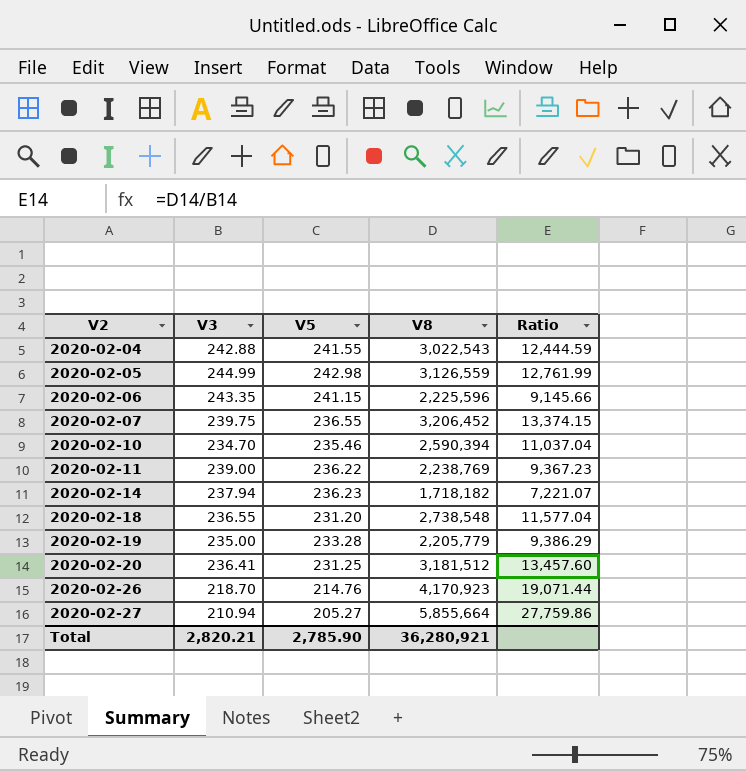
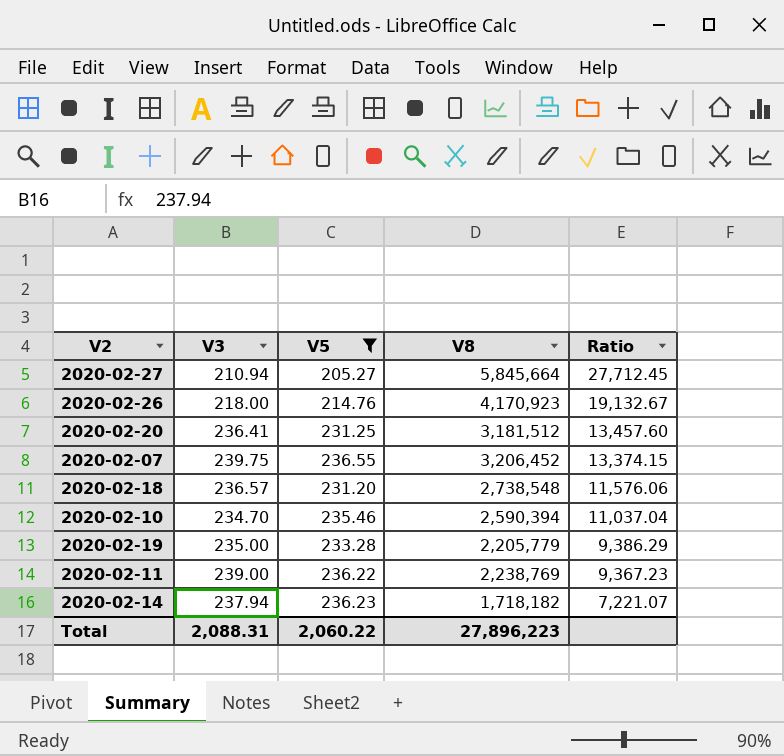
filter: none -> V5 <= 236.55
row order: V2 ascending -> Ratio descending
2020-02-27 | V8: 5,855,664 -> 5,845,664
2020-02-27 | Ratio: 27,759.86 -> 27,712.45
2020-02-26 | V3: 218.70 -> 218.00
2020-02-26 | Ratio: 19,071.44 -> 19,132.67
2020-02-18 | V3: 236.55 -> 236.57
2020-02-18 | Ratio: 11,577.04 -> 11,576.06
Total | V3: 2,820.21 -> 2,088.31
Total | V5: 2,785.90 -> 2,060.22
Total | V8: 36,280,921 -> 27,896,223

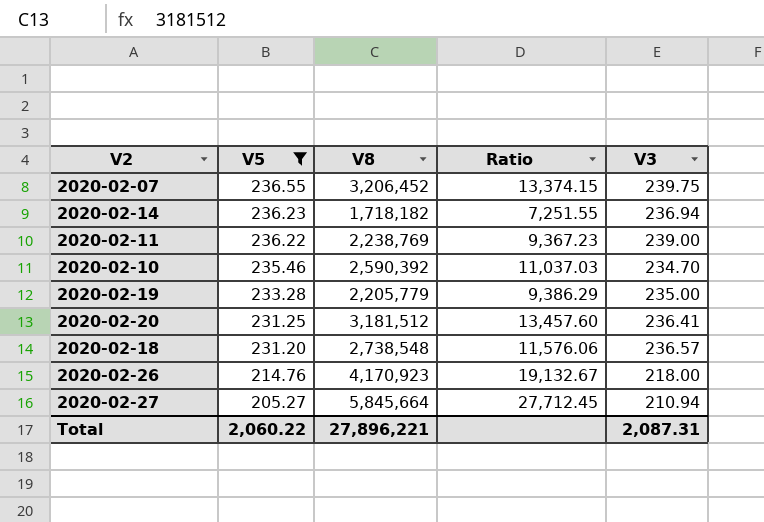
row order: Ratio descending -> V5 descending
column V3 | position: 2 -> 5
2020-02-14 | Ratio: 7,221.07 -> 7,251.55
2020-02-14 | V3: 237.94 -> 236.94
2020-02-10 | V8: 2,590,394 -> 2,590,392
2020-02-10 | Ratio: 11,037.04 -> 11,037.03
Total | V8: 27,896,223 -> 27,896,221
Total | V3: 2,088.31 -> 2,087.31

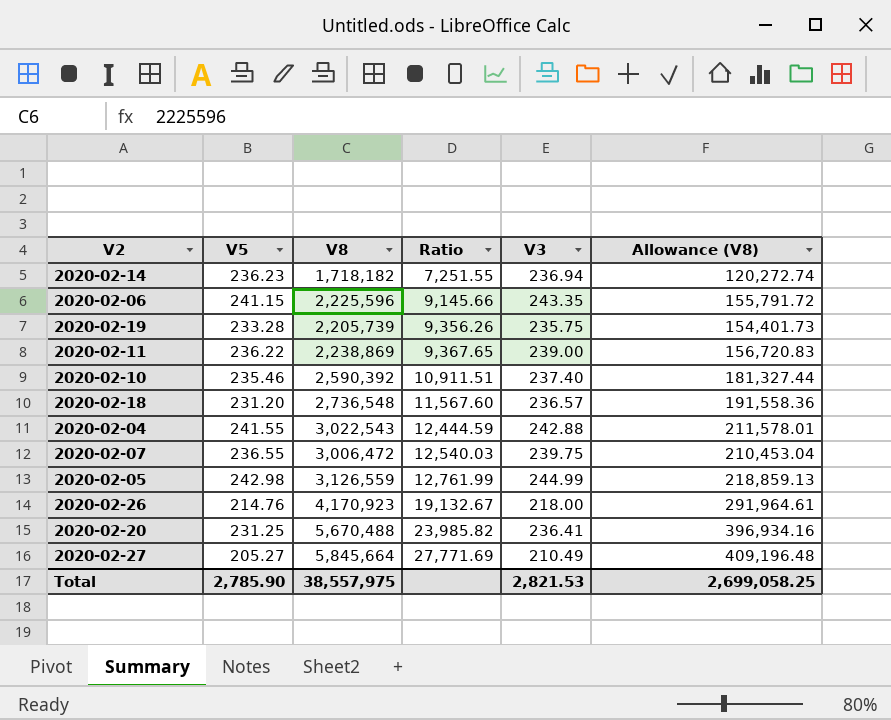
filter: V5 <= 236.55 -> none
row order: V5 descending -> Ratio ascending
column Allowance (V8) | formula: none -> [V8] * 0.07
2020-02-19 | V8: 2,205,779 -> 2,205,739
2020-02-19 | Ratio: 9,386.29 -> 9,356.26
2020-02-19 | V3: 235.00 -> 235.75
2020-02-11 | V8: 2,238,769 -> 2,238,869
2020-02-11 | Ratio: 9,367.23 -> 9,367.65
2020-02-10 | Ratio: 11,037.03 -> 10,911.51
2020-02-10 | V3: 234.70 -> 237.40
2020-02-18 | V8: 2,738,548 -> 2,736,548
2020-02-18 | Ratio: 11,576.06 -> 11,567.60
2020-02-07 | V8: 3,206,452 -> 3,006,472
2020-02-07 | Ratio: 13,374.15 -> 12,540.03
2020-02-20 | V8: 3,181,512 -> 5,670,488
2020-02-20 | Ratio: 13,457.60 -> 23,985.82
2020-02-27 | Ratio: 27,712.45 -> 27,771.69
2020-02-27 | V3: 210.94 -> 210.49
Total | V5: 2,060.22 -> 2,785.90
Total | V8: 27,896,221 -> 38,557,975
Total | V3: 2,087.31 -> 2,821.53

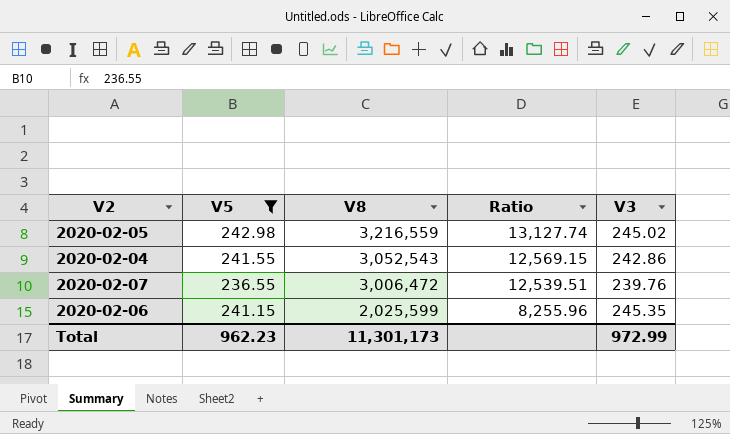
filter: none -> V5 >= 236.55
row order: Ratio ascending -> V8 descending
column Allowance (V8) | formula: [V8] * 0.07 -> none
2020-02-05 | V8: 3,126,559 -> 3,216,559
2020-02-05 | Ratio: 12,761.99 -> 13,127.74
2020-02-05 | V3: 244.99 -> 245.02
2020-02-04 | V8: 3,022,543 -> 3,052,543
2020-02-04 | Ratio: 12,444.59 -> 12,569.15
2020-02-04 | V3: 242.88 -> 242.86
2020-02-07 | Ratio: 12,540.03 -> 12,539.51
2020-02-07 | V3: 239.75 -> 239.76
2020-02-06 | V8: 2,225,596 -> 2,025,599
2020-02-06 | Ratio: 9,145.66 -> 8,255.96
2020-02-06 | V3: 243.35 -> 245.35
Total | V5: 2,785.90 -> 962.23
Total | V8: 38,557,975 -> 11,301,173
Total | V3: 2,821.53 -> 972.99

